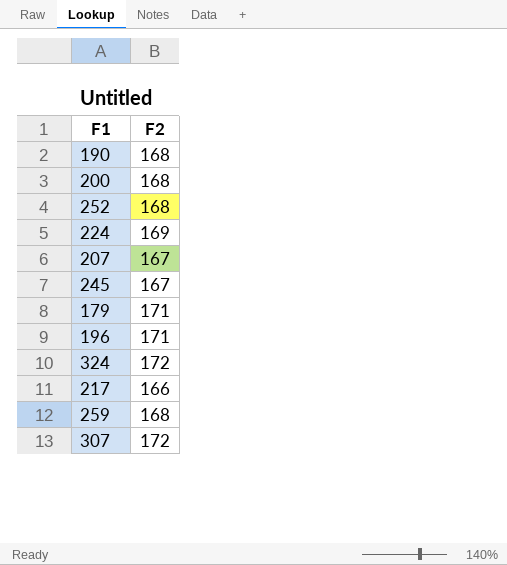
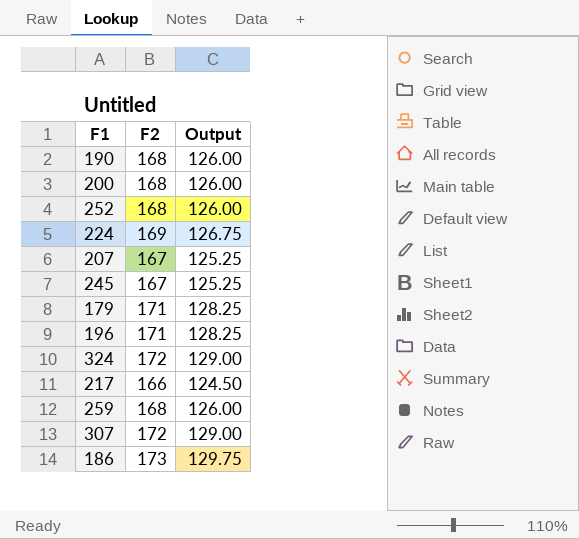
column Output | formula: none -> [F2] * 0.75
row 186: none -> 173 | 129.75

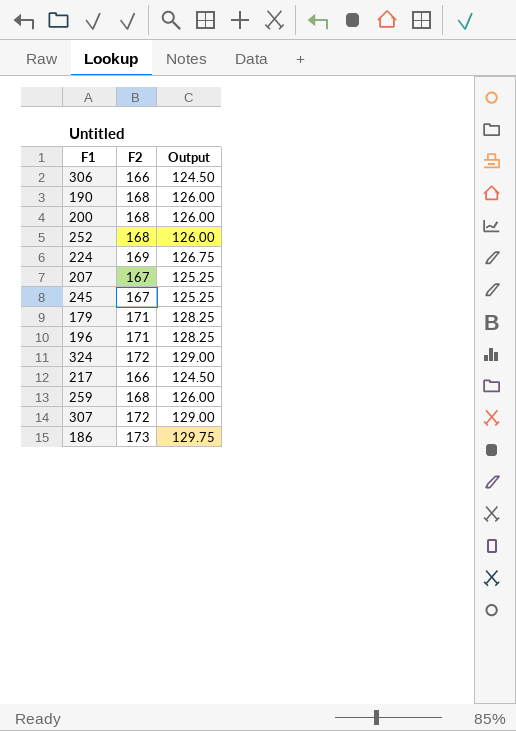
row 306: none -> 166 | 124.50

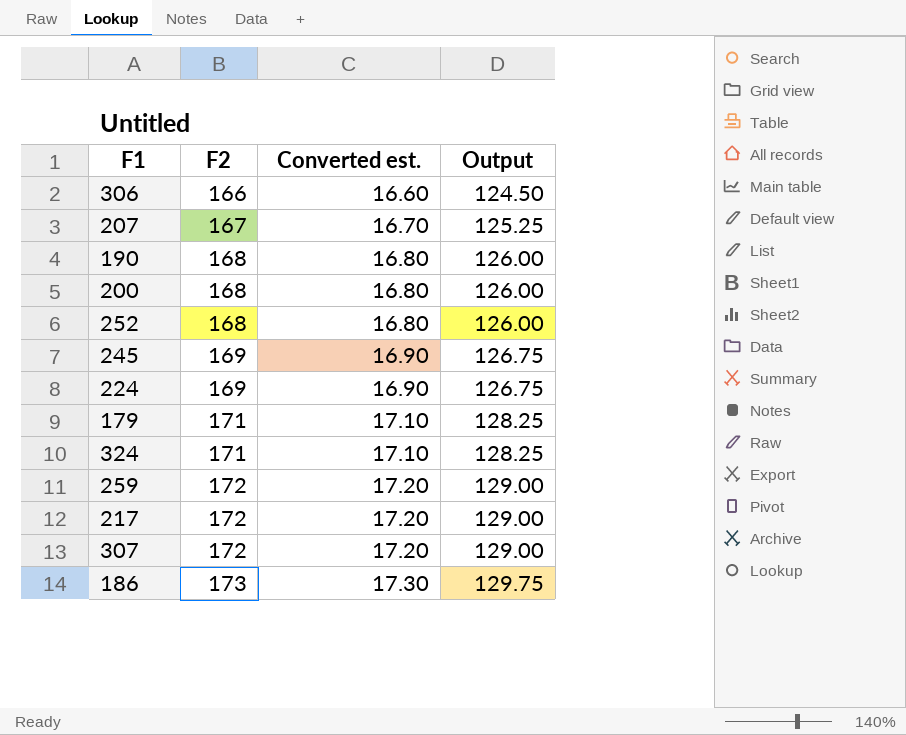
row order: none -> F2 ascending
column Converted est. | formula: none -> [F2] * 0.1
row 196: 171 | 128.25 -> none
245 | F2: 167 -> 169
245 | Output: 125.25 -> 126.75
324 | F2: 172 -> 171
324 | Output: 129.00 -> 128.25
259 | F2: 168 -> 172
259 | Output: 126.00 -> 129.00
217 | F2: 166 -> 172
217 | Output: 124.50 -> 129.00

